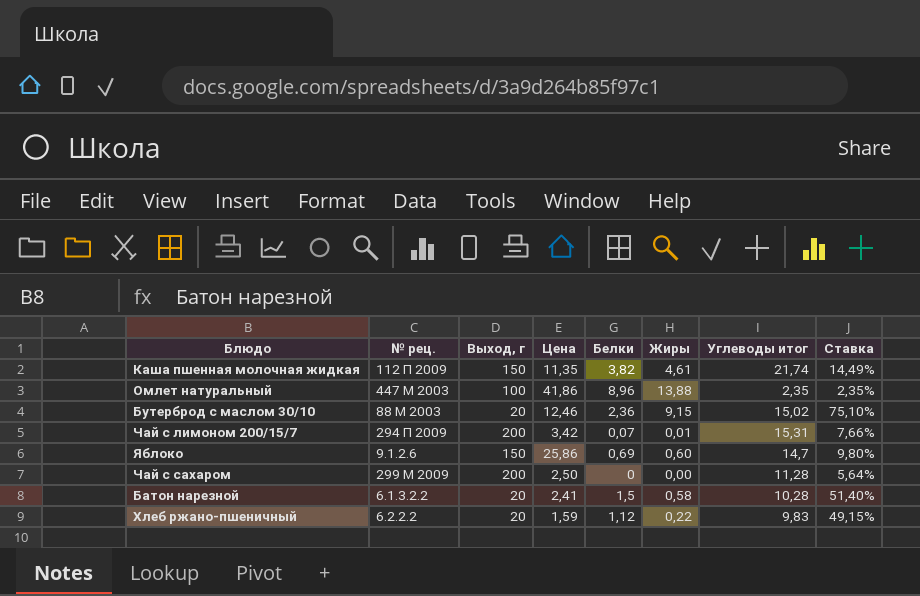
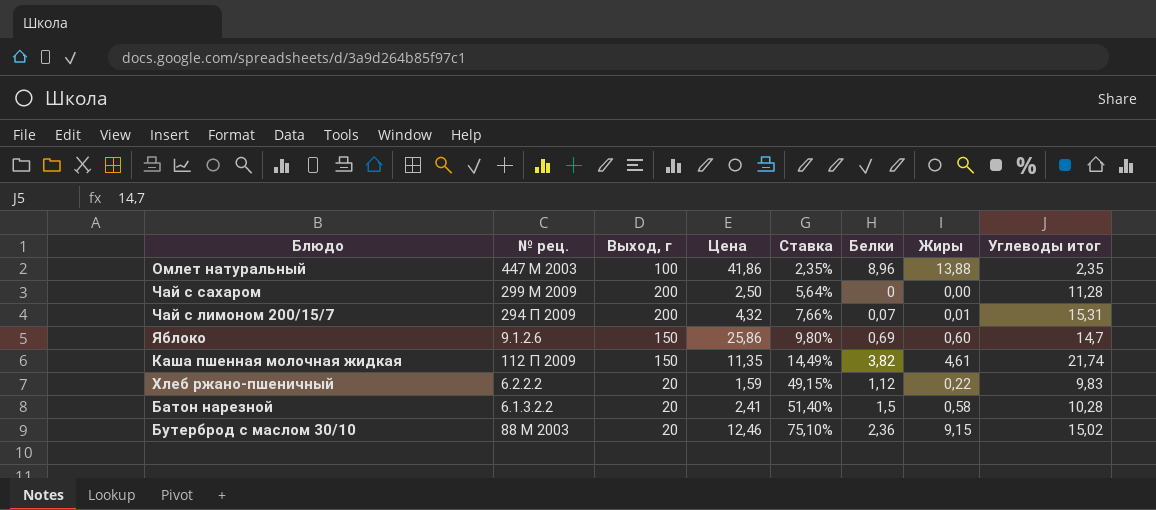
row order: none -> Ставка ascending
column Ставка | position: 8 -> 5
Чай с лимоном 200/15/7 | Цена: 3,42 -> 4,32

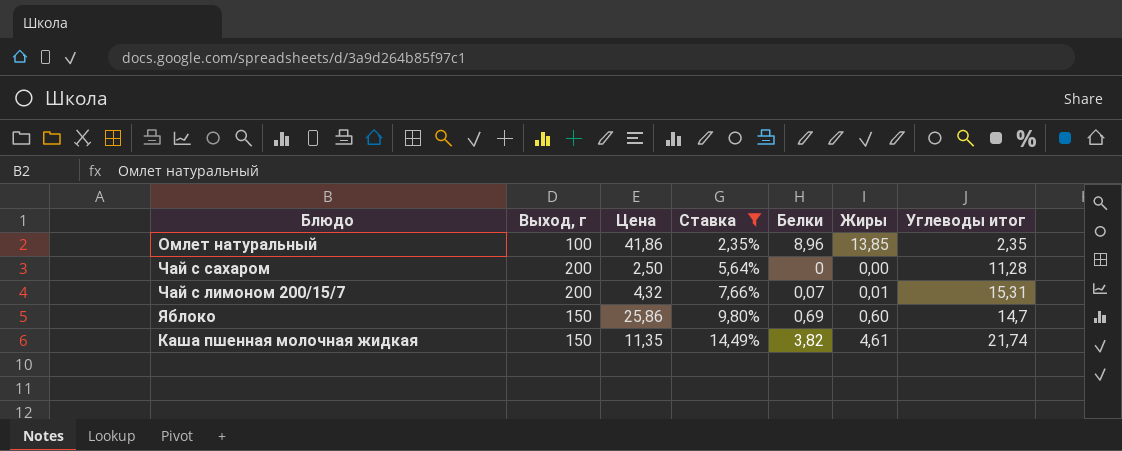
filter: none -> Ставка <= 14,49%
column № рец. | position: 2 -> none
Омлет натуральный | Жиры: 13,88 -> 13,85

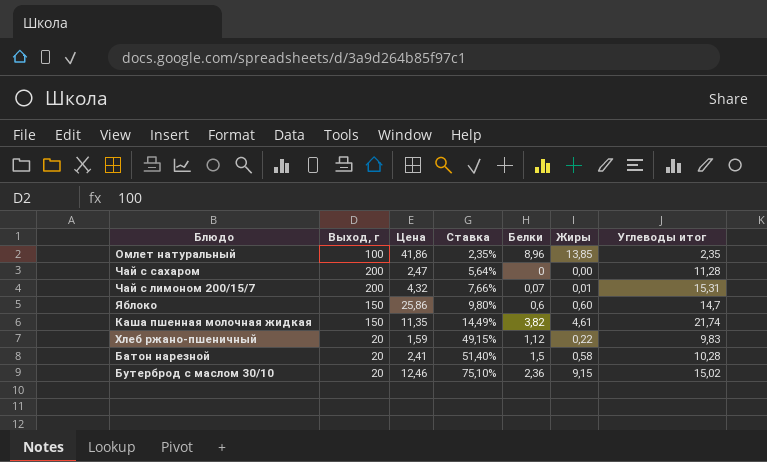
filter: Ставка <= 14,49% -> none
Чай с сахаром | Цена: 2,50 -> 2,47
Яблоко | Белки: 0,69 -> 0,6

